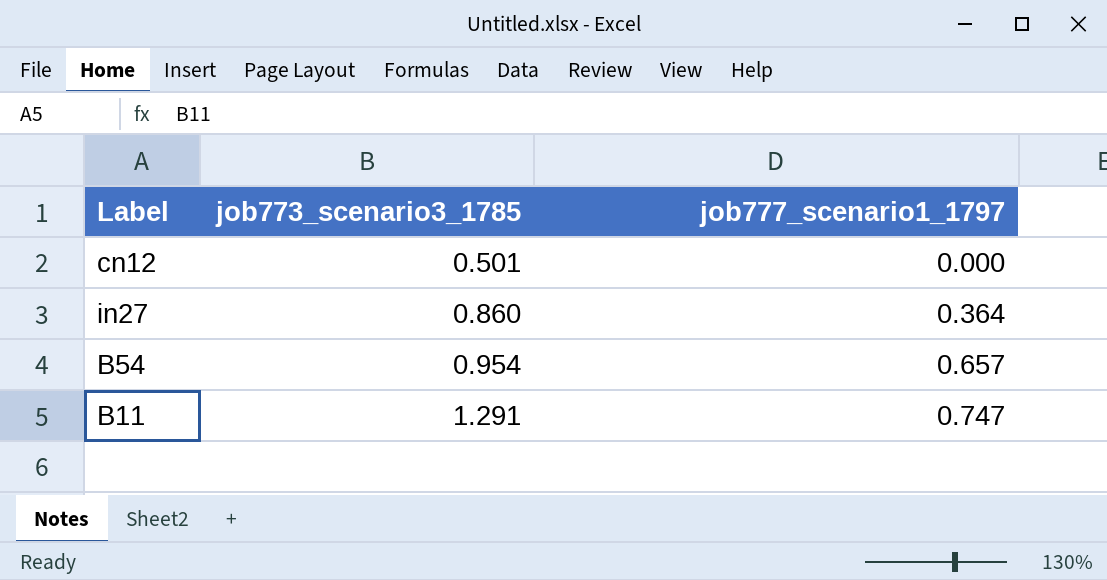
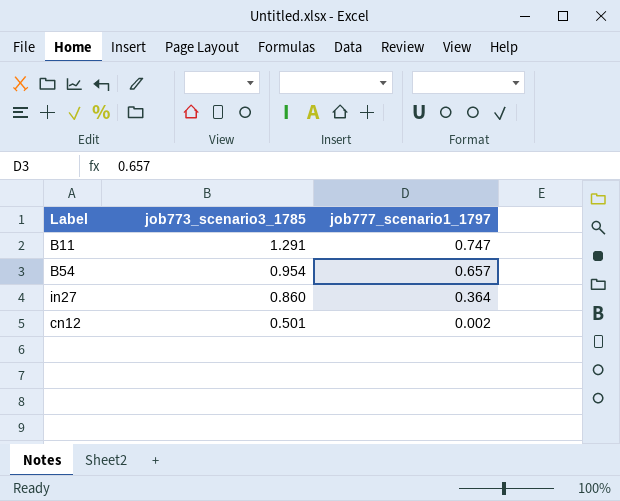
row order: job773_scenario3_1785 ascending -> job773_scenario3_1785 descending
cn12 | job777_scenario1_1797: 0.000 -> 0.002

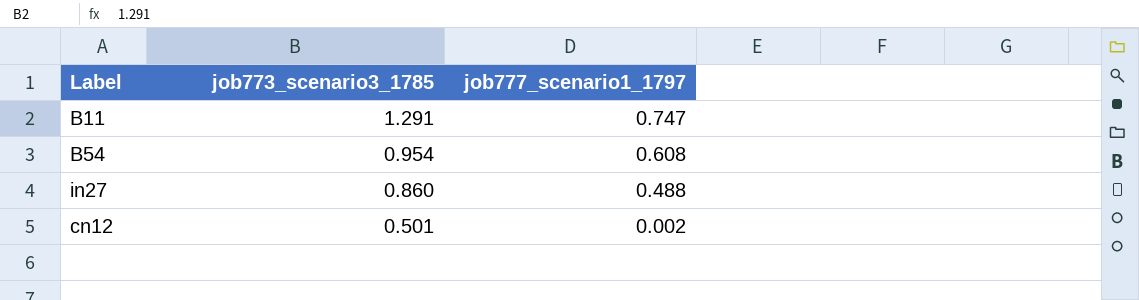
B54 | job777_scenario1_1797: 0.657 -> 0.608
in27 | job777_scenario1_1797: 0.364 -> 0.488

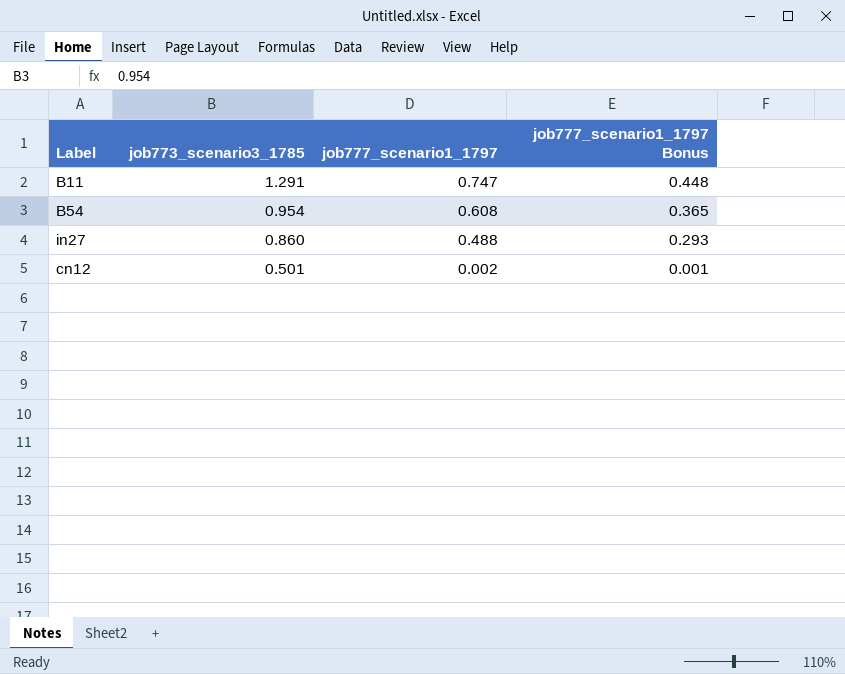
column job777_scenario1_1797 Bonus | formula: none -> [job777_scenario1_1797] * 0.6

